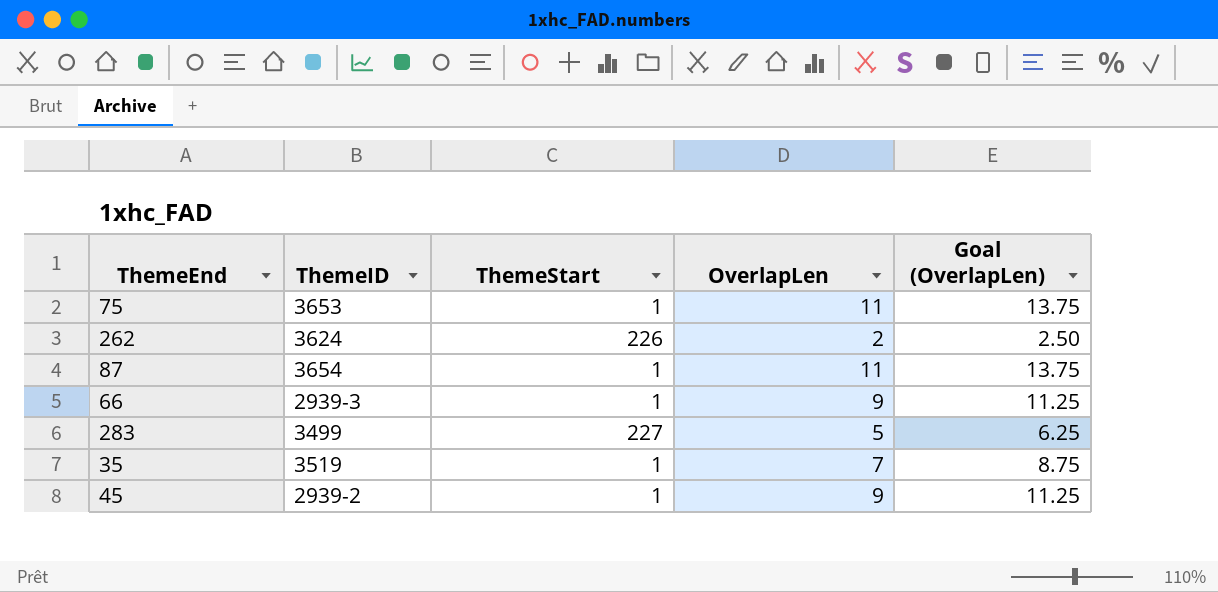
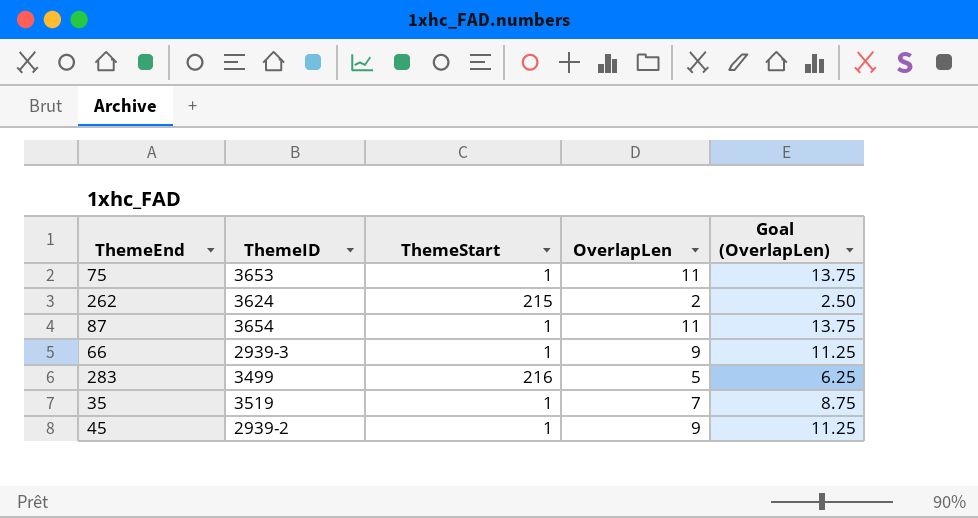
262 | ThemeStart: 226 -> 215
283 | ThemeStart: 227 -> 216

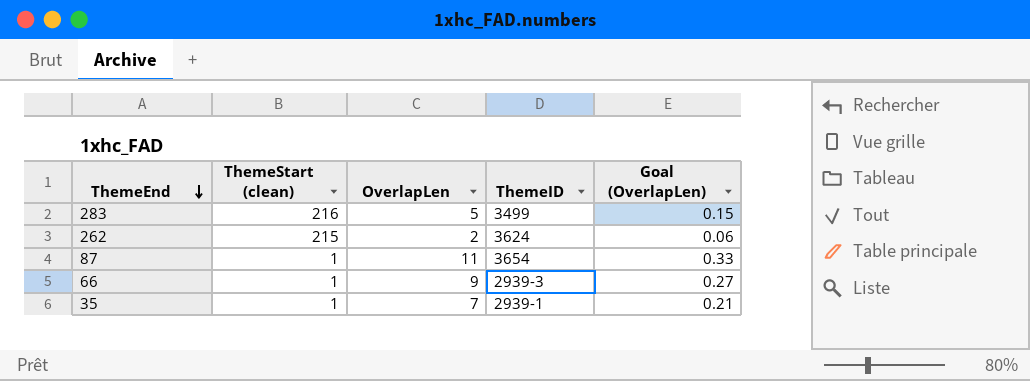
row order: none -> ThemeEnd descending
column name: ThemeStart -> ThemeStart (clean)
column ThemeID | position: 2 -> 4
column Goal (OverlapLen) | formula: [OverlapLen] * 1.25 -> [OverlapLen] * 0.03
row 75: 3653 | 1 | 11 | 13.75 -> none
row 45: 2939-2 | 1 | 9 | 11.25 -> none
35 | ThemeID: 3519 -> 2939-1

